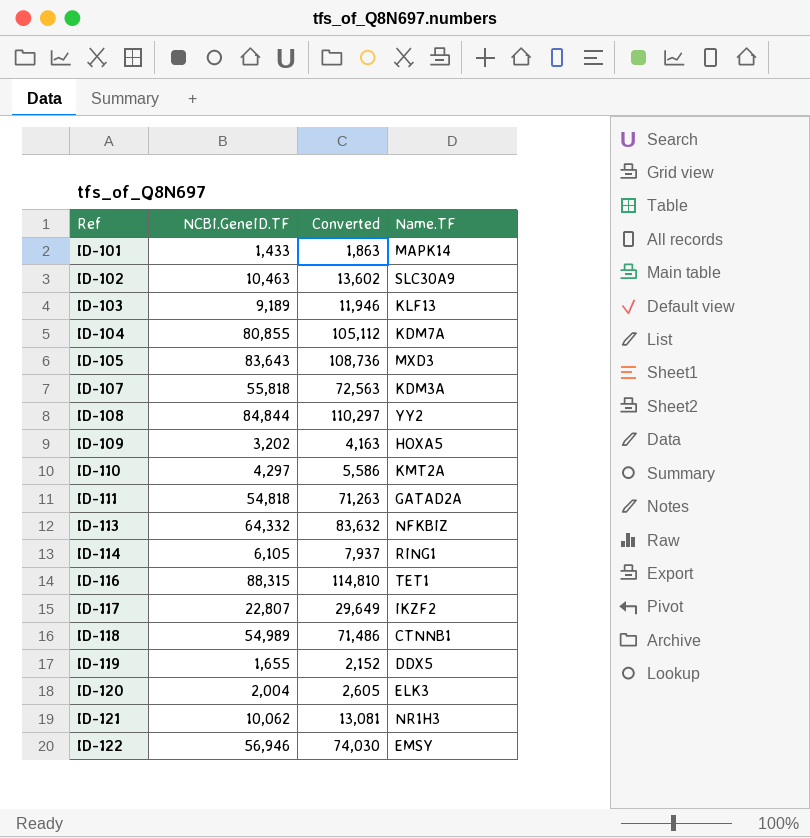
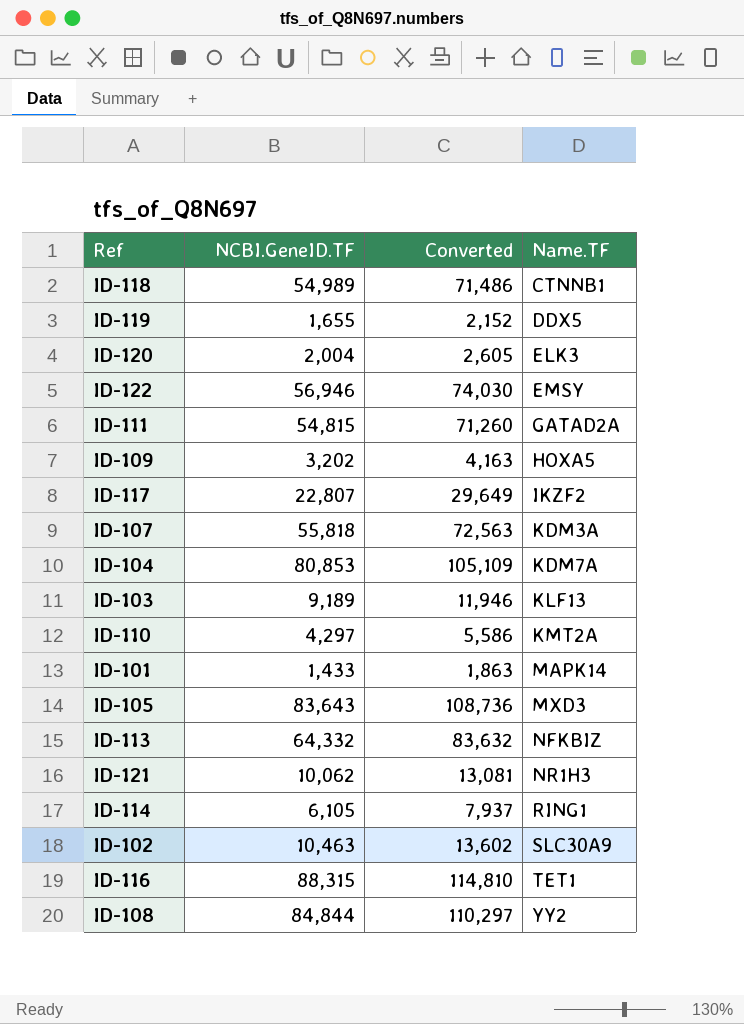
row order: Ref ascending -> Name.TF ascending
ID-111 | NCBI.GeneID.TF: 54,818 -> 54,815
ID-111 | Converted: 71,263 -> 71,260
ID-104 | NCBI.GeneID.TF: 80,855 -> 80,853
ID-104 | Converted: 105,112 -> 105,109

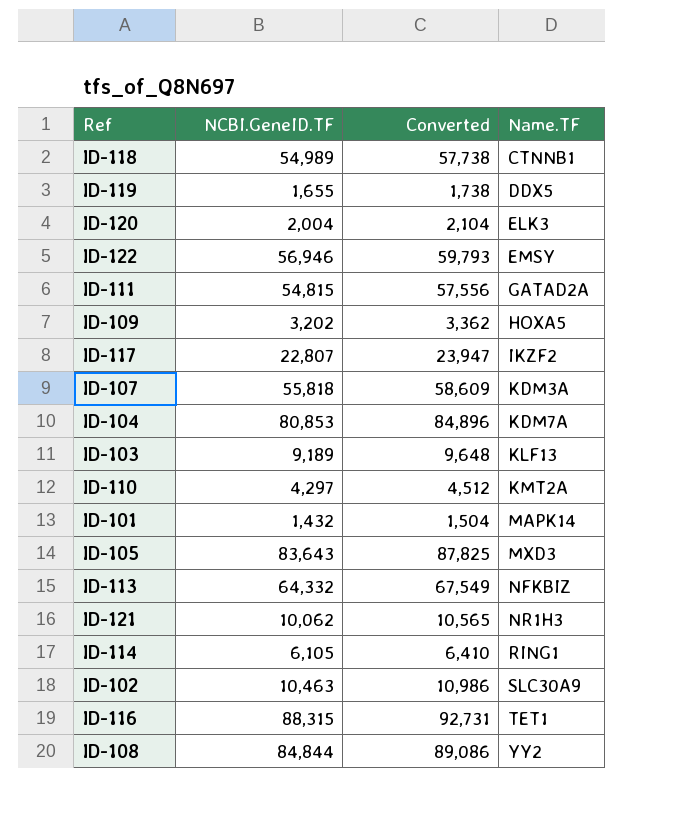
column Converted | formula: [NCBI.GeneID.TF] * 1.3 -> [NCBI.GeneID.TF] * 1.05
ID-101 | NCBI.GeneID.TF: 1,433 -> 1,432

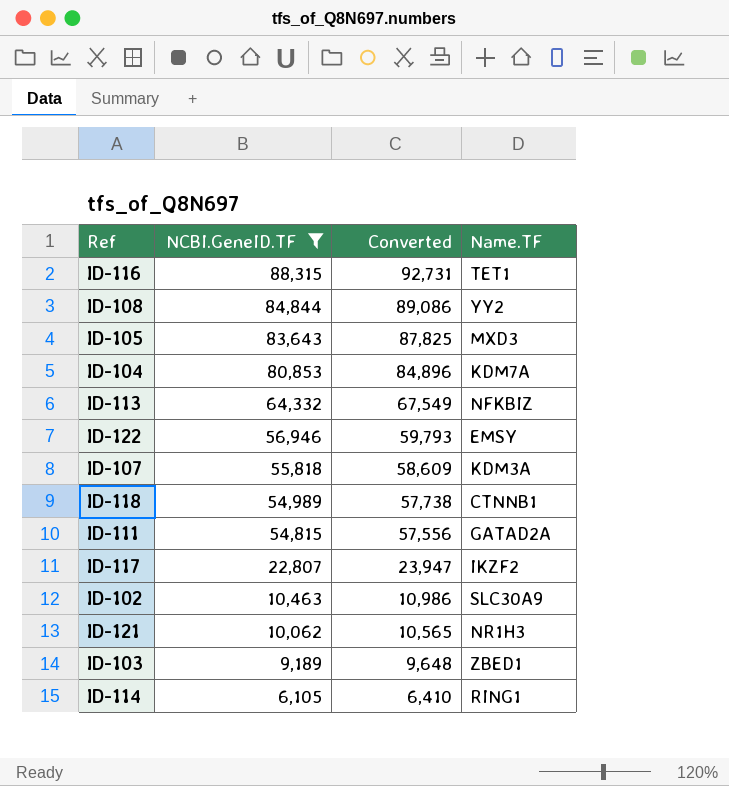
filter: none -> NCBI.GeneID.TF >= 6,105
row order: Name.TF ascending -> NCBI.GeneID.TF descending
ID-103 | Name.TF: KLF13 -> ZBED1

